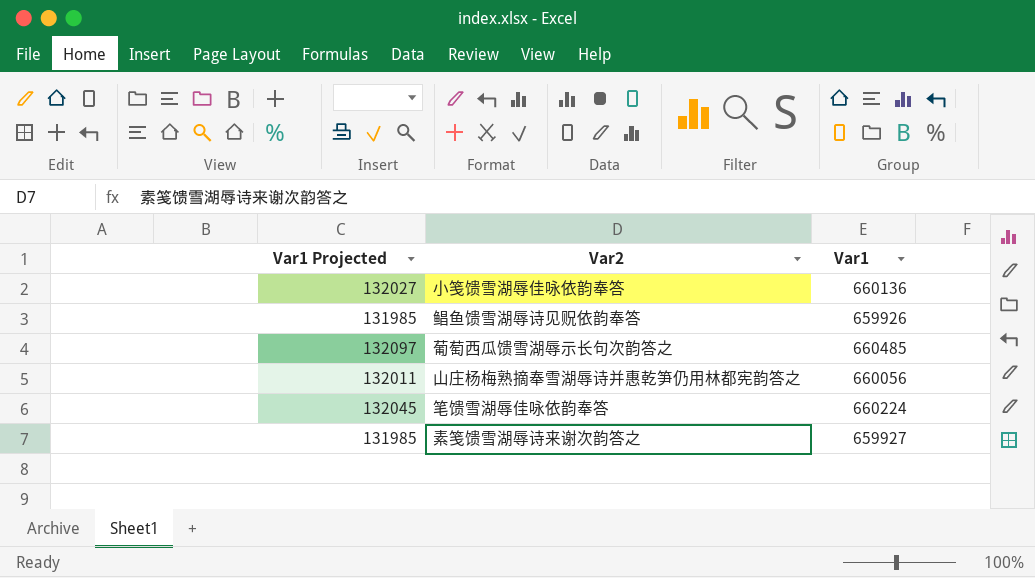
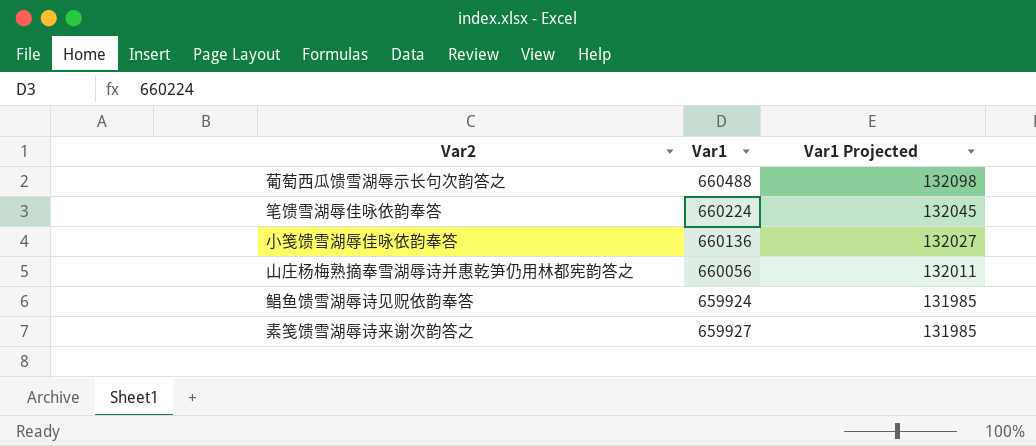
row order: none -> Var1 Projected descending
column Var1 Projected | position: 1 -> 3
葡萄西瓜馈雪湖辱示长句次韵答之 | Var1: 660485 -> 660488
葡萄西瓜馈雪湖辱示长句次韵答之 | Var1 Projected: 132097 -> 132098
鲳鱼馈雪湖辱诗见贶依韵奉答 | Var1: 659926 -> 659924

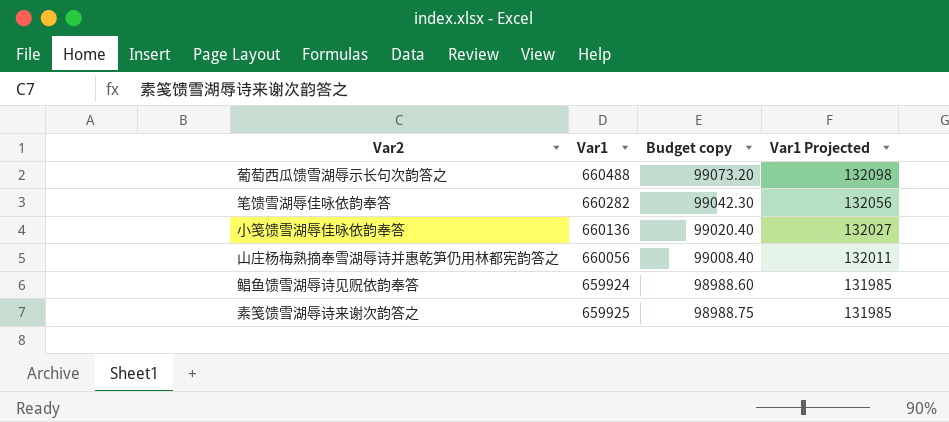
column Budget copy | formula: none -> [Var1] * 0.15
笔馈雪湖辱佳咏依韵奉答 | Var1: 660224 -> 660282
笔馈雪湖辱佳咏依韵奉答 | Var1 Projected: 132045 -> 132056
素笺馈雪湖辱诗来谢次韵答之 | Var1: 659927 -> 659925

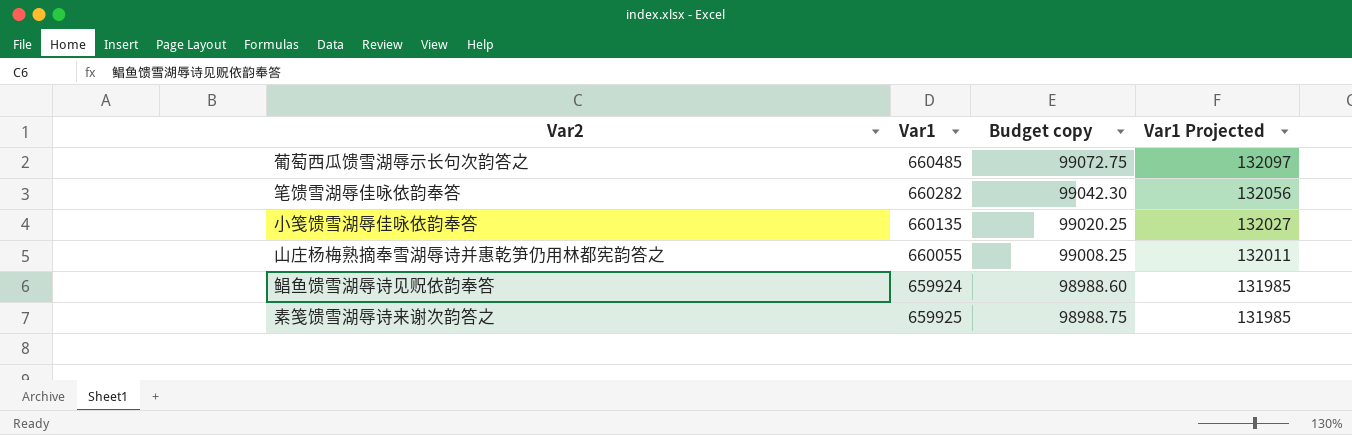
葡萄西瓜馈雪湖辱示长句次韵答之 | Var1: 660488 -> 660485
葡萄西瓜馈雪湖辱示长句次韵答之 | Budget copy: 99073.20 -> 99072.75
葡萄西瓜馈雪湖辱示长句次韵答之 | Var1 Projected: 132098 -> 132097
小笺馈雪湖辱佳咏依韵奉答 | Var1: 660136 -> 660135
小笺馈雪湖辱佳咏依韵奉答 | Budget copy: 99020.40 -> 99020.25
山庄杨梅熟摘奉雪湖辱诗并惠乾笋仍用林都宪韵答之 | Var1: 660056 -> 660055
山庄杨梅熟摘奉雪湖辱诗并惠乾笋仍用林都宪韵答之 | Budget copy: 99008.40 -> 99008.25

